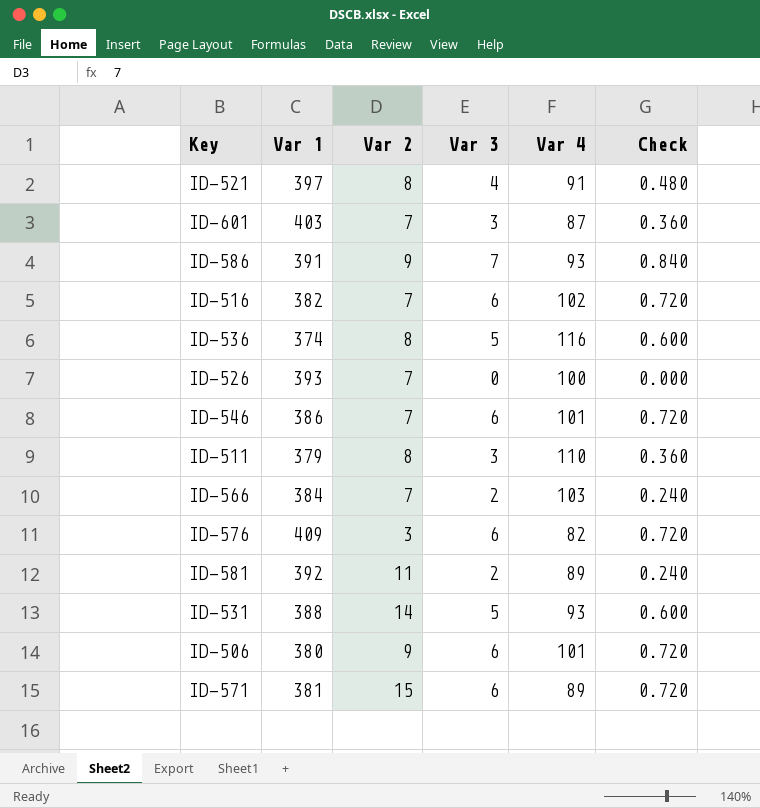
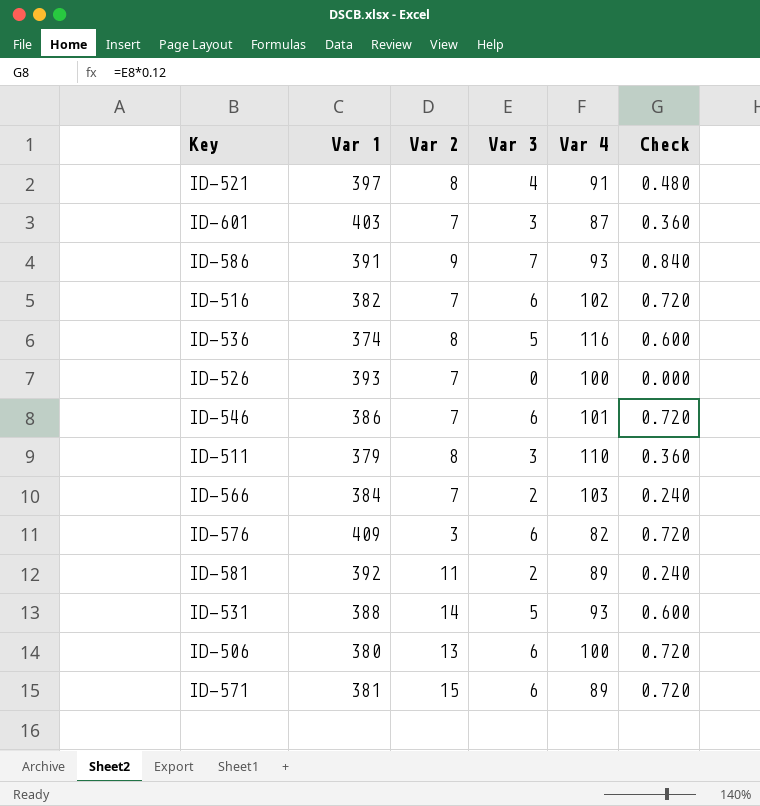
ID-506 | Var 2: 9 -> 13
ID-506 | Var 4: 101 -> 100

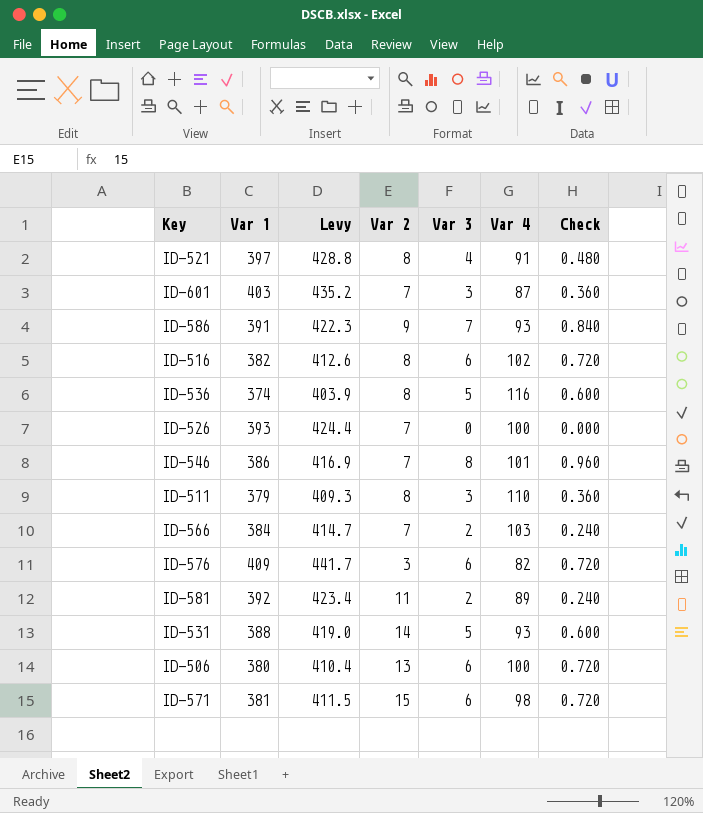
column Levy | formula: none -> [Var 1] * 1.08
ID-516 | Var 2: 7 -> 8
ID-546 | Var 3: 6 -> 8
ID-546 | Check: 0.720 -> 0.960
ID-571 | Var 4: 89 -> 98

